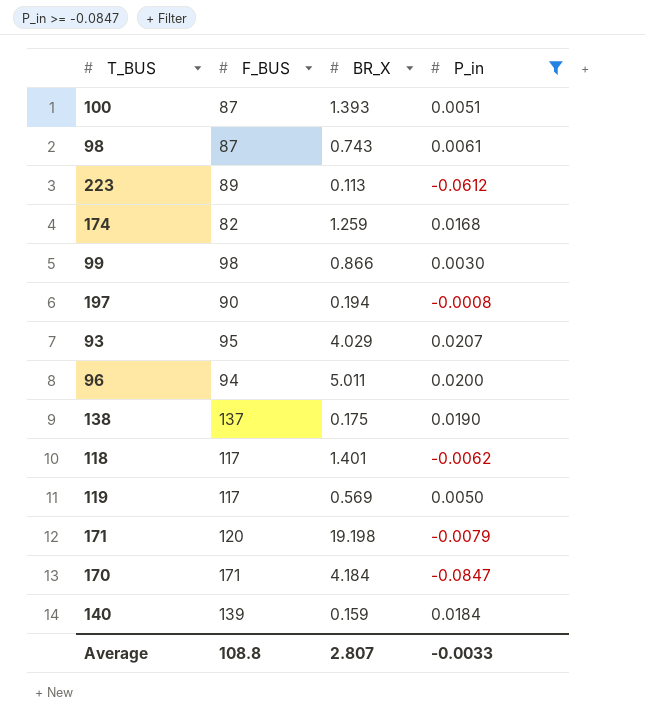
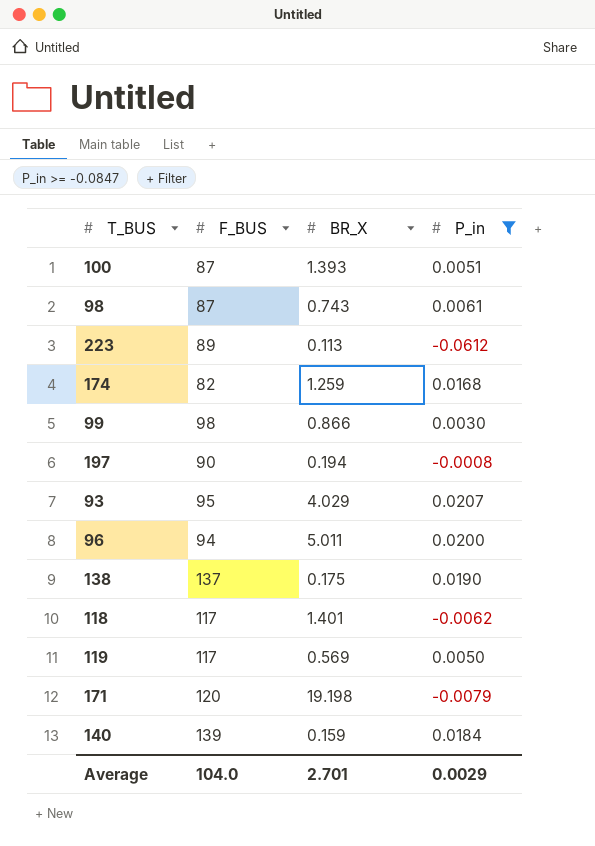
row 170: 171 | 4.184 | -0.0847 -> none
Average | F_BUS: 108.8 -> 104.0
Average | BR_X: 2.807 -> 2.701
Average | P_in: -0.0033 -> 0.0029

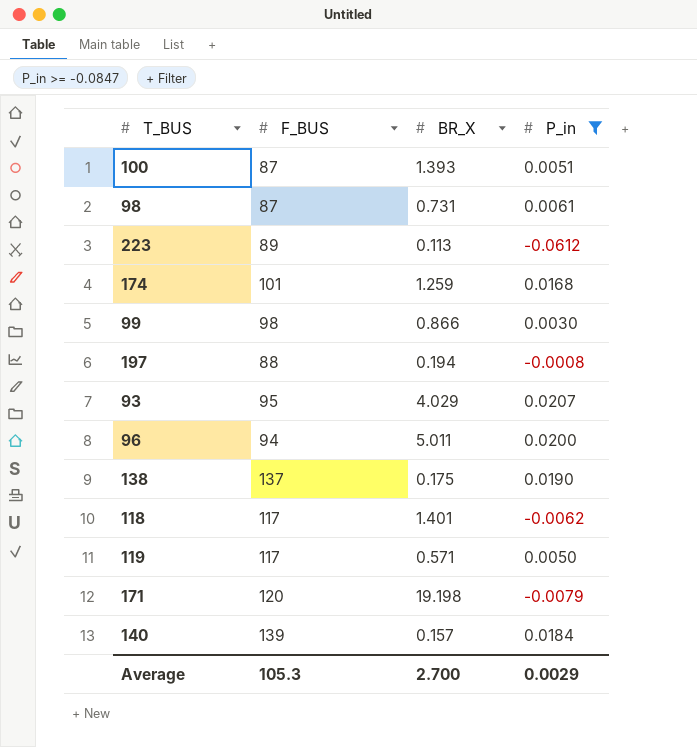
98 | BR_X: 0.743 -> 0.731
174 | F_BUS: 82 -> 101
197 | F_BUS: 90 -> 88
119 | BR_X: 0.569 -> 0.571
140 | BR_X: 0.159 -> 0.157
Average | F_BUS: 104.0 -> 105.3
Average | BR_X: 2.701 -> 2.700

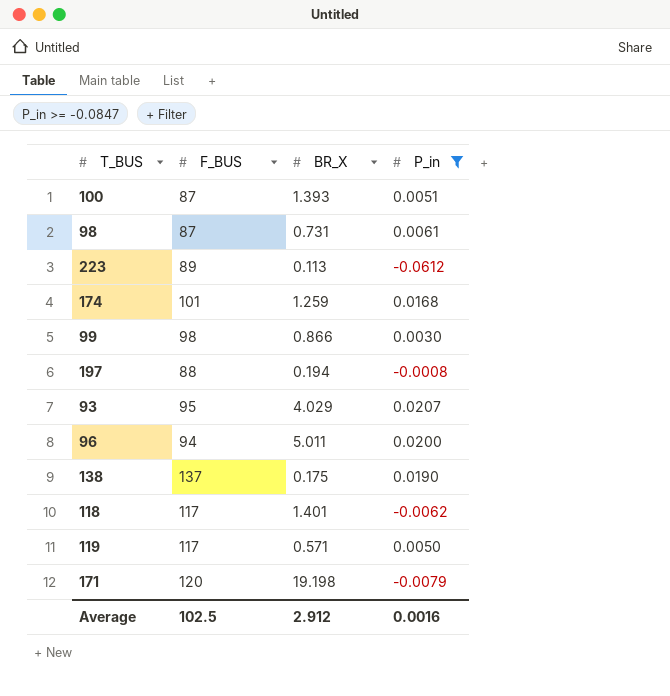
row 140: 139 | 0.157 | 0.0184 -> none
Average | F_BUS: 105.3 -> 102.5
Average | BR_X: 2.700 -> 2.912
Average | P_in: 0.0029 -> 0.0016

